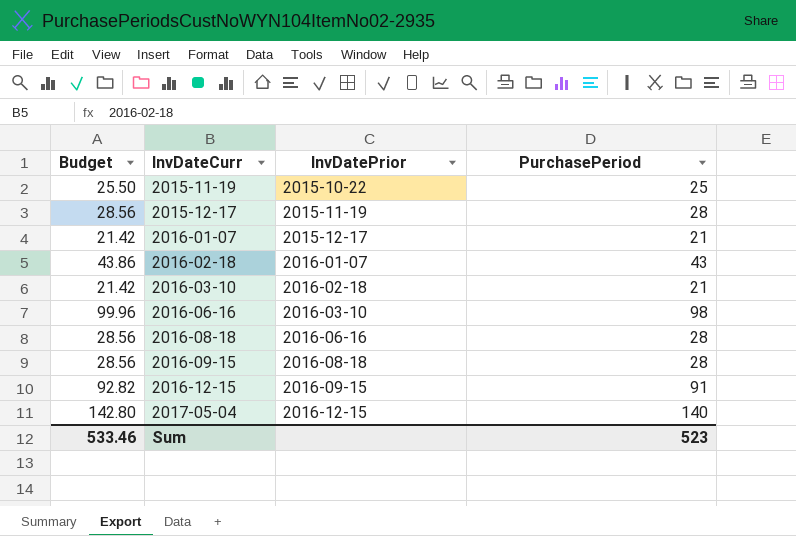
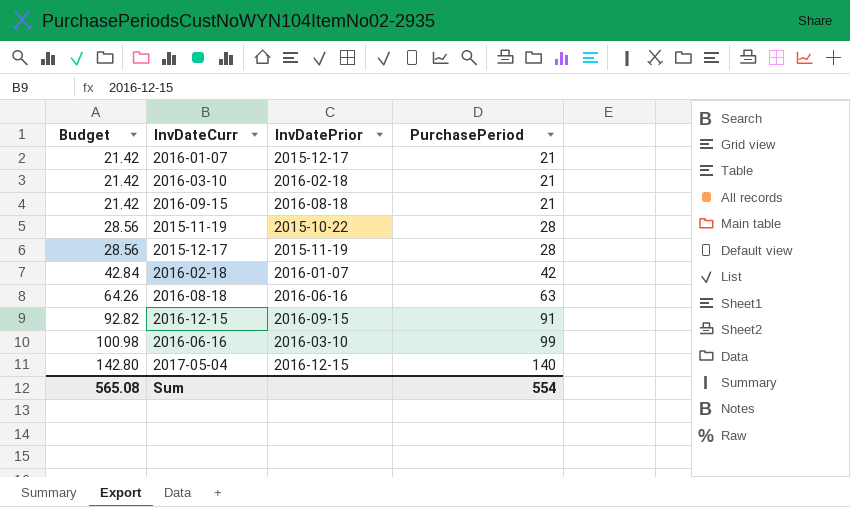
row order: InvDateCurr ascending -> Budget ascending
2016-09-15 | Budget: 28.56 -> 21.42
2016-09-15 | PurchasePeriod: 28 -> 21
2015-11-19 | Budget: 25.50 -> 28.56
2015-11-19 | PurchasePeriod: 25 -> 28
2016-02-18 | Budget: 43.86 -> 42.84
2016-02-18 | PurchasePeriod: 43 -> 42
2016-08-18 | Budget: 28.56 -> 64.26
2016-08-18 | PurchasePeriod: 28 -> 63
2016-06-16 | Budget: 99.96 -> 100.98
2016-06-16 | PurchasePeriod: 98 -> 99
Sum | Budget: 533.46 -> 565.08
Sum | PurchasePeriod: 523 -> 554

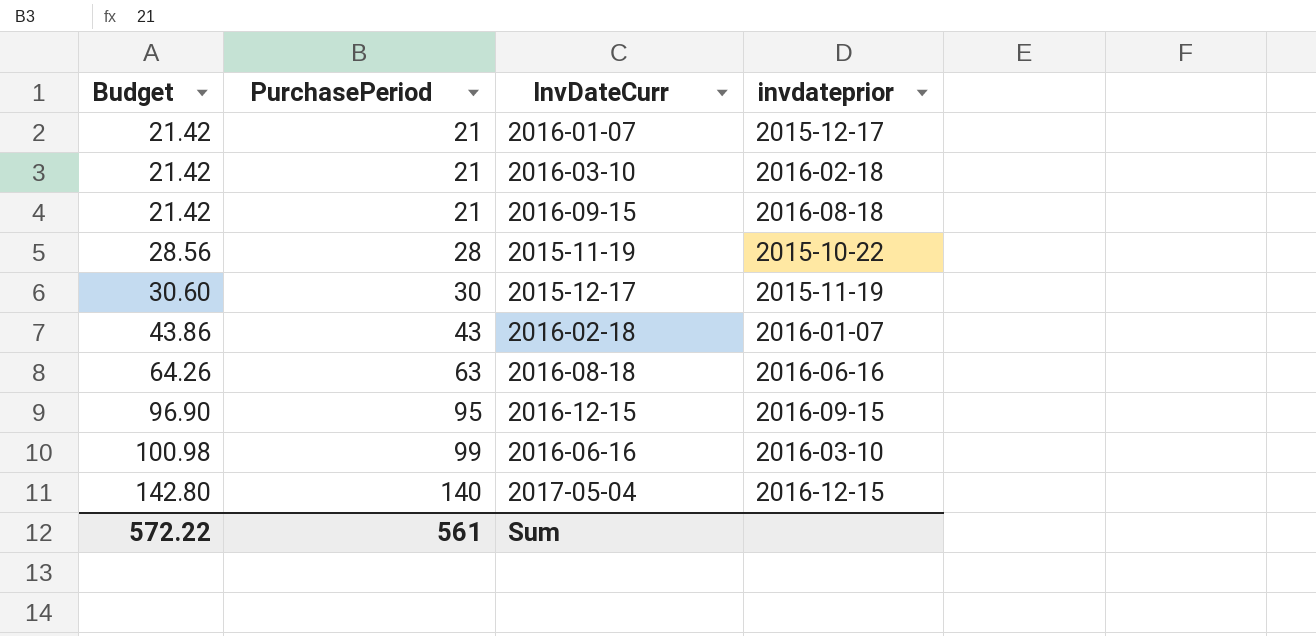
column PurchasePeriod | position: 4 -> 2
column name: InvDatePrior -> invdateprior
2015-12-17 | Budget: 28.56 -> 30.60
2015-12-17 | PurchasePeriod: 28 -> 30
2016-02-18 | Budget: 42.84 -> 43.86
2016-02-18 | PurchasePeriod: 42 -> 43
2016-12-15 | Budget: 92.82 -> 96.90
2016-12-15 | PurchasePeriod: 91 -> 95
Sum | Budget: 565.08 -> 572.22
Sum | PurchasePeriod: 554 -> 561

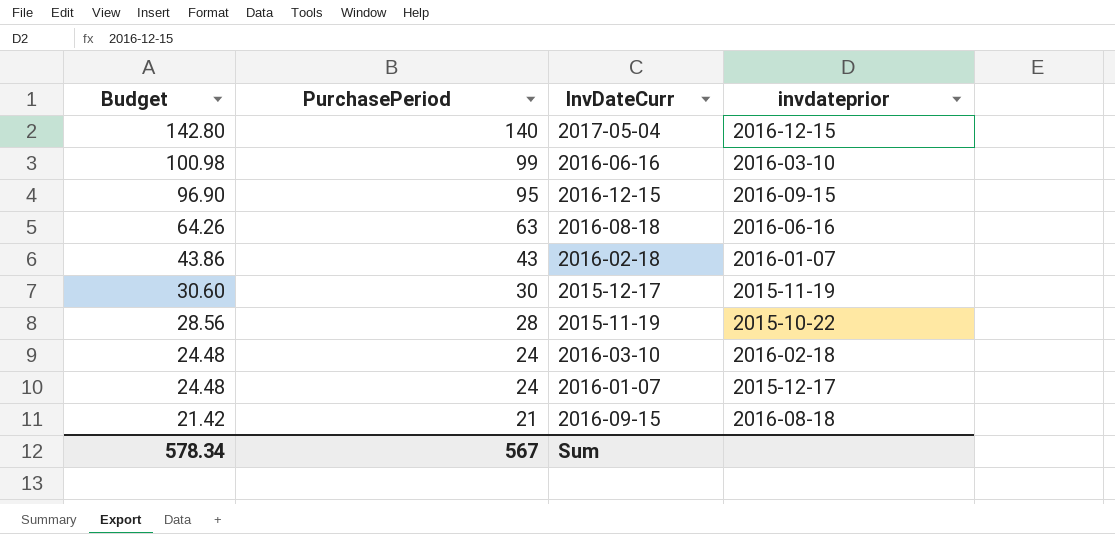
row order: Budget ascending -> Budget descending
2016-03-10 | Budget: 21.42 -> 24.48
2016-03-10 | PurchasePeriod: 21 -> 24
2016-01-07 | Budget: 21.42 -> 24.48
2016-01-07 | PurchasePeriod: 21 -> 24
Sum | Budget: 572.22 -> 578.34
Sum | PurchasePeriod: 561 -> 567

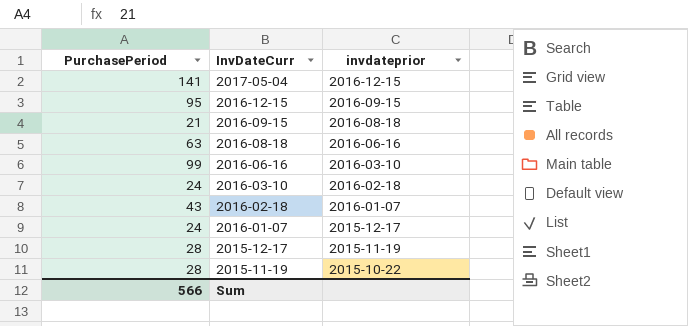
row order: Budget descending -> InvDateCurr descending
column Budget | formula: [PurchasePeriod] * 1.02 -> none
2017-05-04 | PurchasePeriod: 140 -> 141
2015-12-17 | PurchasePeriod: 30 -> 28
Sum | PurchasePeriod: 567 -> 566

